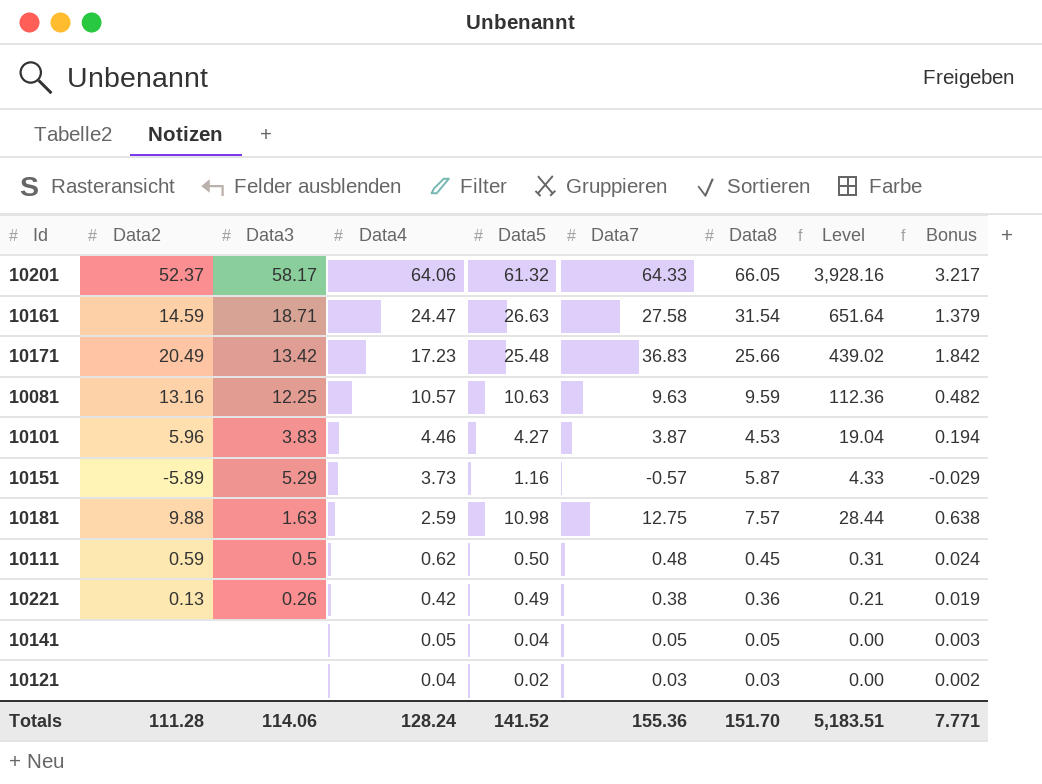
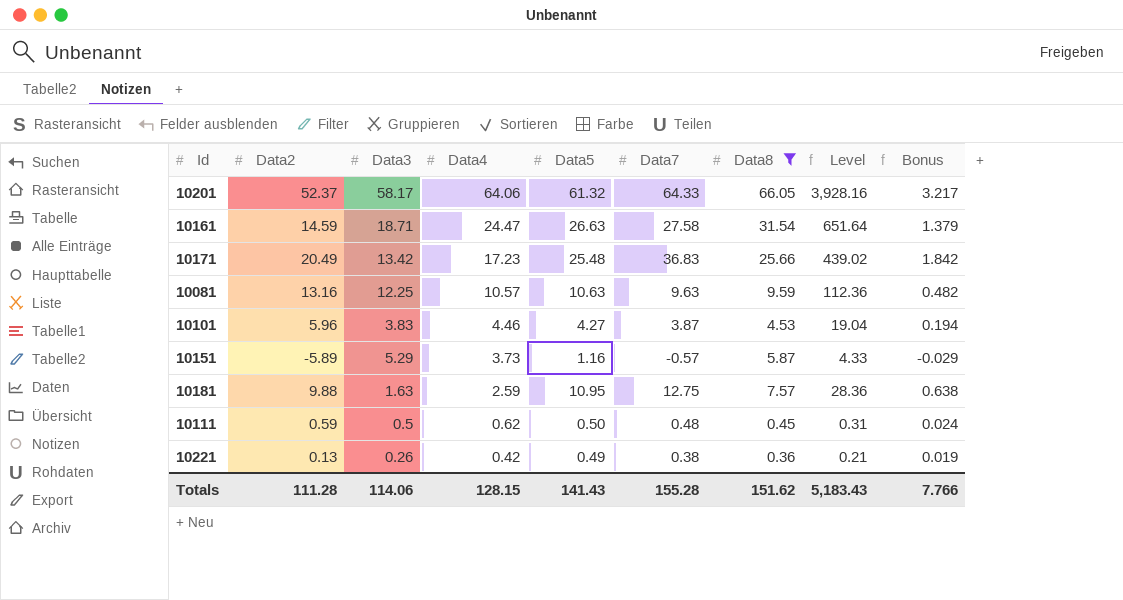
filter: none -> Data8 >= 0.36
10181 | Data5: 10.98 -> 10.95
10181 | Level: 28.44 -> 28.36
Totals | Data4: 128.24 -> 128.15
Totals | Data5: 141.52 -> 141.43
Totals | Data7: 155.36 -> 155.28
Totals | Data8: 151.70 -> 151.62
Totals | Level: 5,183.51 -> 5,183.43
Totals | Bonus: 7.771 -> 7.766

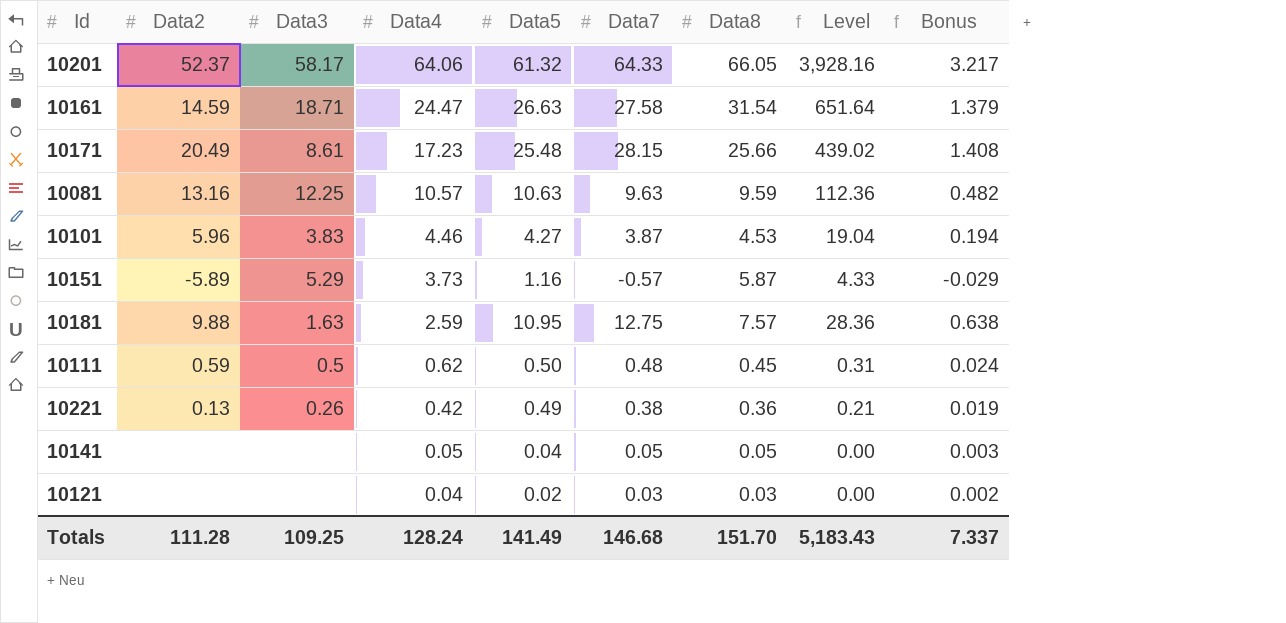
filter: Data8 >= 0.36 -> none
10171 | Data3: 13.42 -> 8.61
10171 | Data7: 36.83 -> 28.15
10171 | Bonus: 1.842 -> 1.408
Totals | Data3: 114.06 -> 109.25
Totals | Data4: 128.15 -> 128.24
Totals | Data5: 141.43 -> 141.49
Totals | Data7: 155.28 -> 146.68
Totals | Data8: 151.62 -> 151.70
Totals | Bonus: 7.766 -> 7.337

